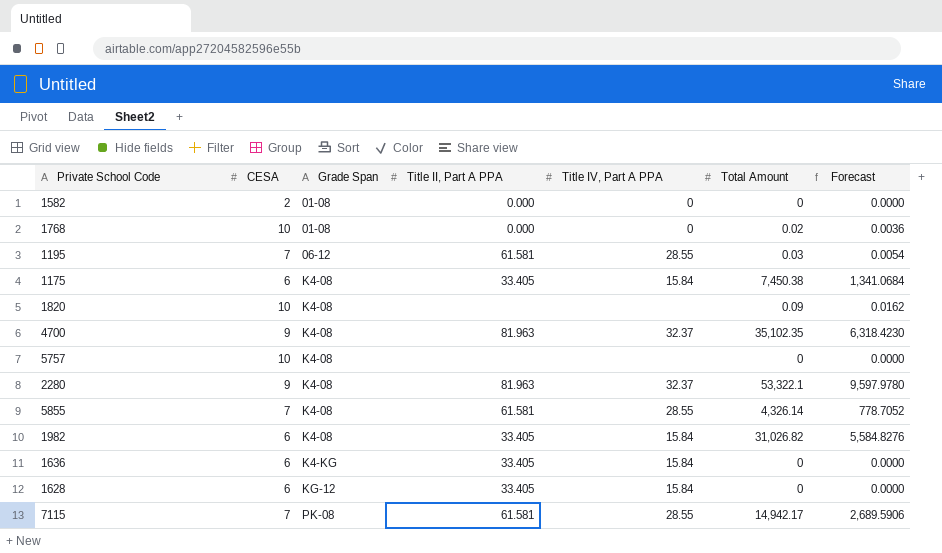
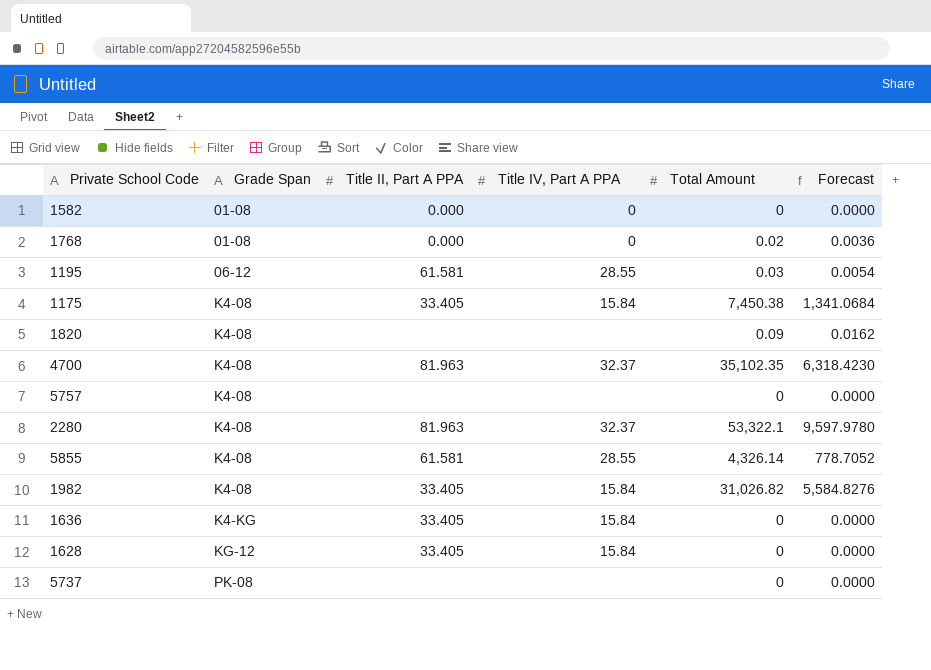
column CESA | position: 2 -> none
row 7115: 7 | PK-08 | 61.581 | 28.55 | 14,942.17 | 2,689.5906 -> none
row 5737: none -> PK-08 | none | none | 0 | 0.0000

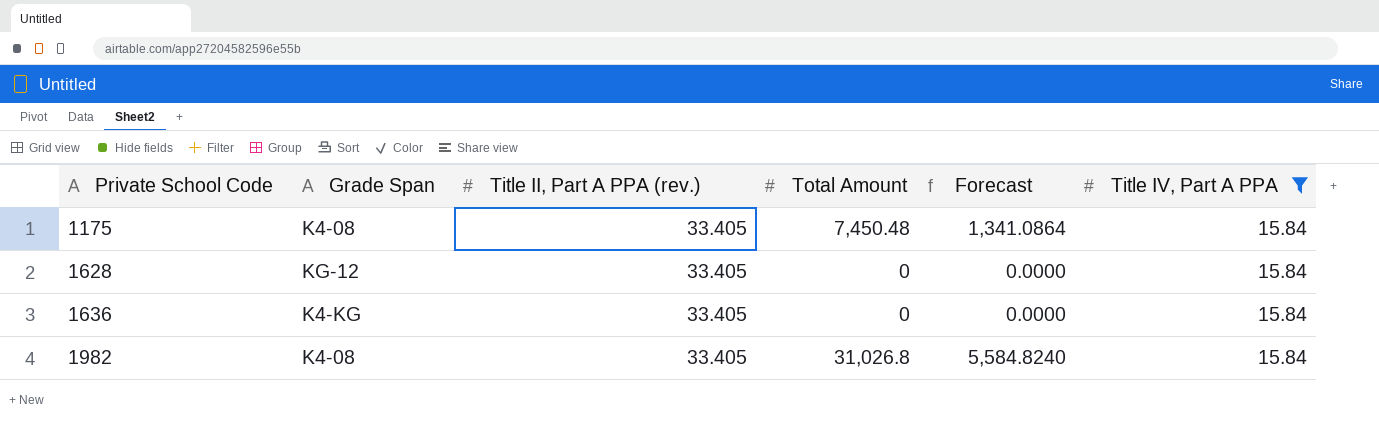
filter: none -> Title IV, Part A PPA = 15.84
row order: Grade Span ascending -> Private School Code ascending
column name: Title II, Part A PPA -> Title II, Part A PPA (rev.)
column Title IV, Part A PPA | position: 4 -> 6
1175 | Total Amount: 7,450.38 -> 7,450.48
1175 | Forecast: 1,341.0684 -> 1,341.0864
1982 | Total Amount: 31,026.82 -> 31,026.8
1982 | Forecast: 5,584.8276 -> 5,584.8240

